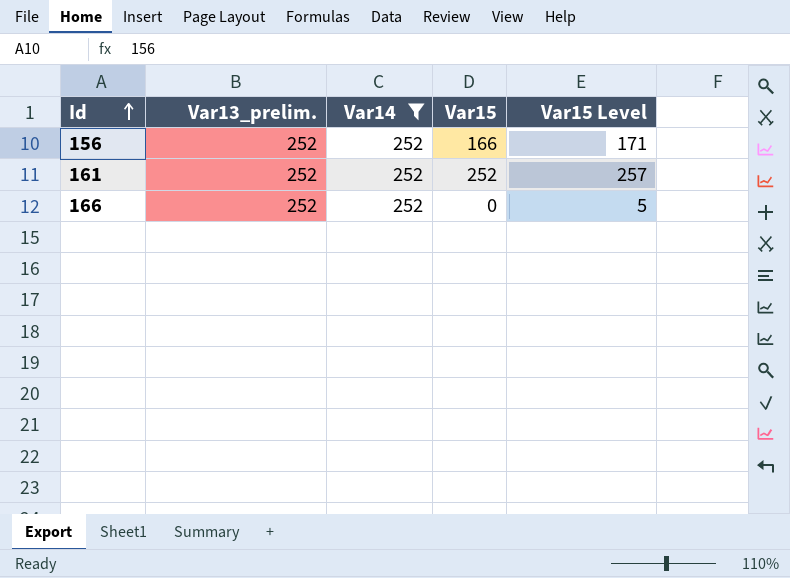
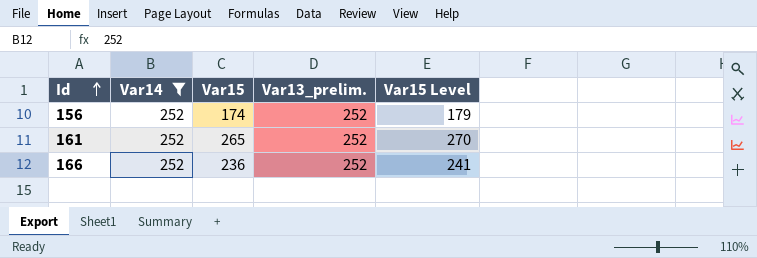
column Var13_prelim. | position: 2 -> 4
156 | Var15: 166 -> 174
156 | Var15 Level: 171 -> 179
161 | Var15: 252 -> 265
161 | Var15 Level: 257 -> 270
166 | Var15: 0 -> 236
166 | Var15 Level: 5 -> 241

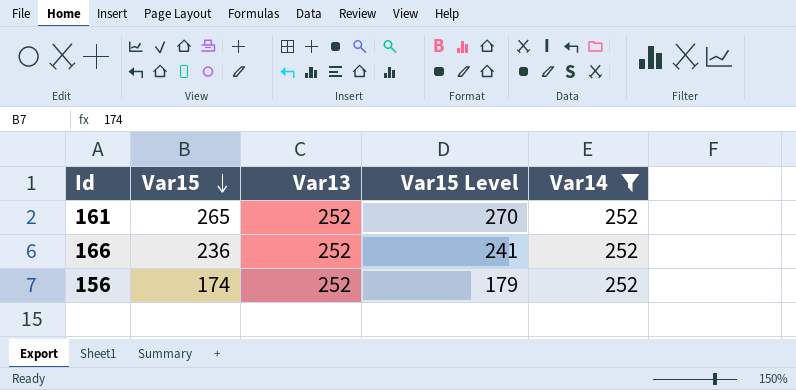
row order: Id ascending -> Var15 descending
column name: Var13_prelim. -> Var13
column Var14 | position: 2 -> 5

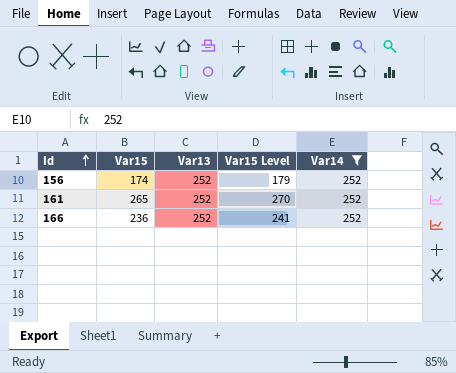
row order: Var15 descending -> Id ascending

